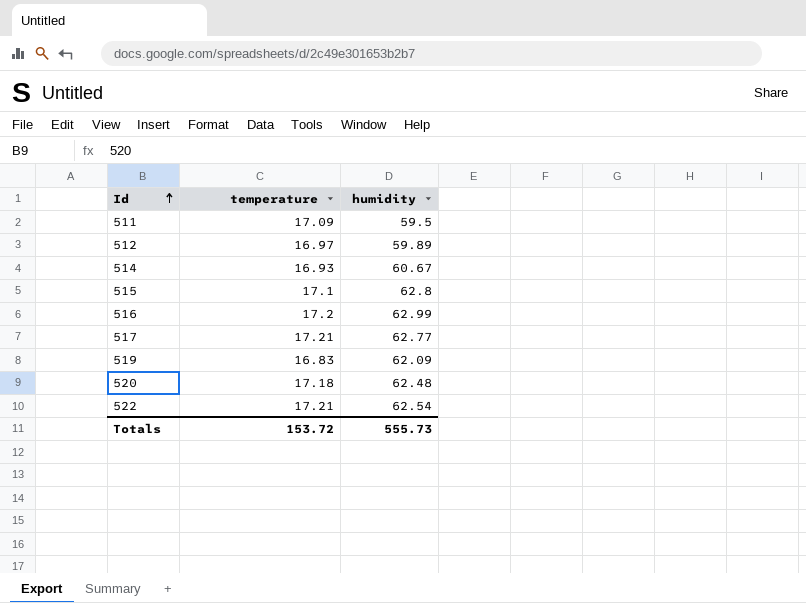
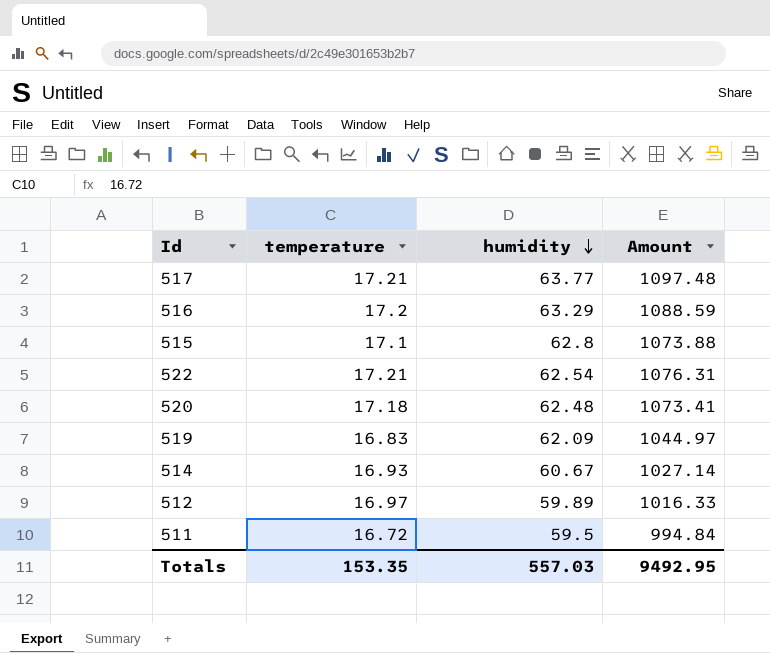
row order: Id ascending -> humidity descending
column Amount | formula: none -> [temperature] * [humidity]
517 | humidity: 62.77 -> 63.77
516 | humidity: 62.99 -> 63.29
511 | temperature: 17.09 -> 16.72
Totals | temperature: 153.72 -> 153.35
Totals | humidity: 555.73 -> 557.03

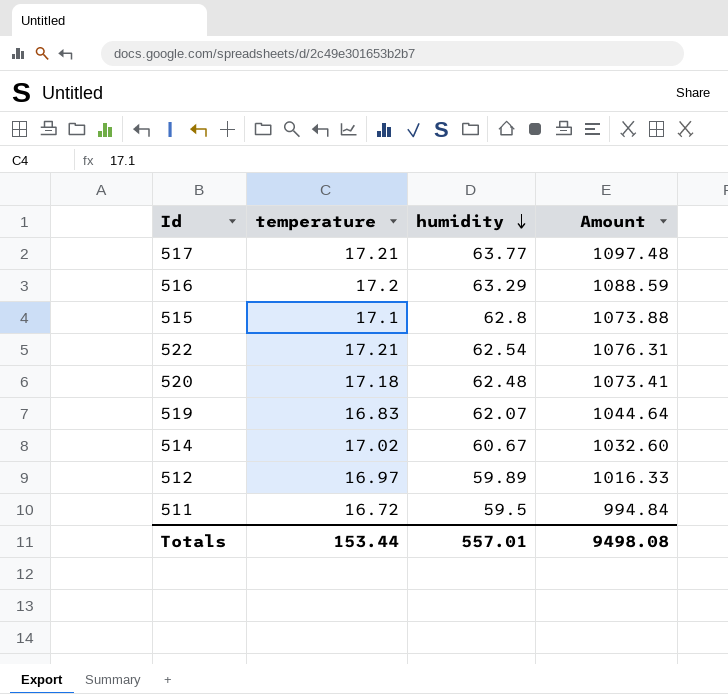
519 | humidity: 62.09 -> 62.07
519 | Amount: 1044.97 -> 1044.64
514 | temperature: 16.93 -> 17.02
514 | Amount: 1027.14 -> 1032.60
Totals | temperature: 153.35 -> 153.44
Totals | humidity: 557.03 -> 557.01
Totals | Amount: 9492.95 -> 9498.08

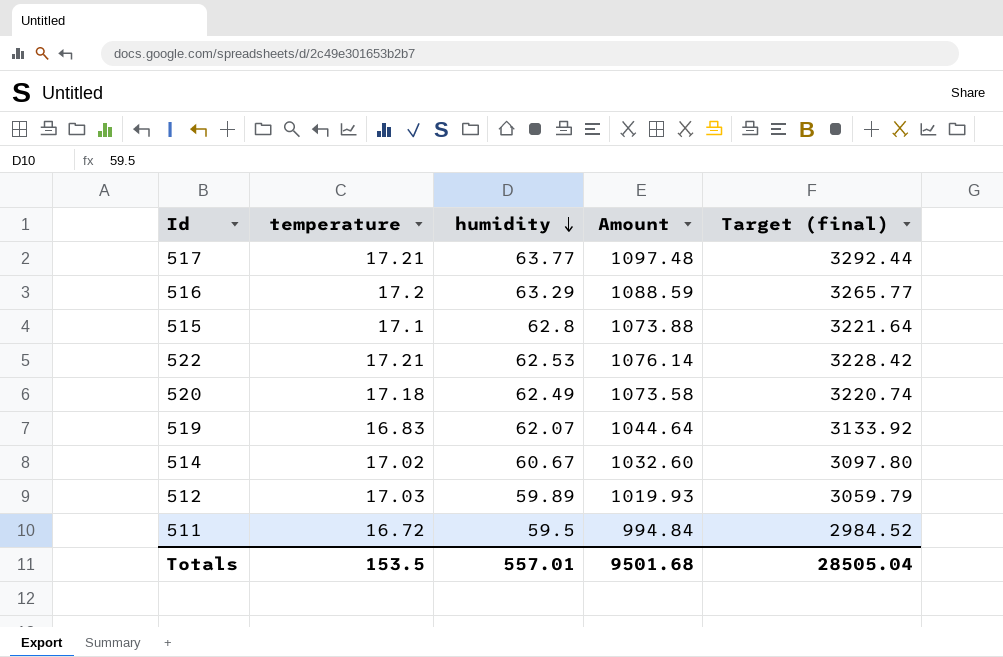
column Target (final) | formula: none -> [Amount] * 3
522 | humidity: 62.54 -> 62.53
522 | Amount: 1076.31 -> 1076.14
520 | humidity: 62.48 -> 62.49
520 | Amount: 1073.41 -> 1073.58
512 | temperature: 16.97 -> 17.03
512 | Amount: 1016.33 -> 1019.93
Totals | temperature: 153.44 -> 153.5
Totals | Amount: 9498.08 -> 9501.68

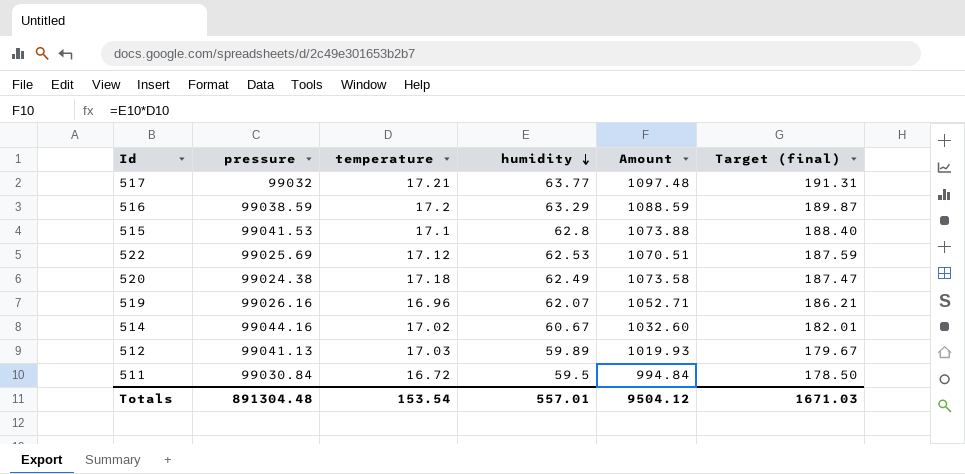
column pressure | position: none -> 2
column Target (final) | formula: [Amount] * 3 -> [humidity] * 3
522 | temperature: 17.21 -> 17.12
522 | Amount: 1076.14 -> 1070.51
519 | temperature: 16.83 -> 16.96
519 | Amount: 1044.64 -> 1052.71
Totals | temperature: 153.5 -> 153.54
Totals | Amount: 9501.68 -> 9504.12
Totals | Target (final): 28505.04 -> 1671.03

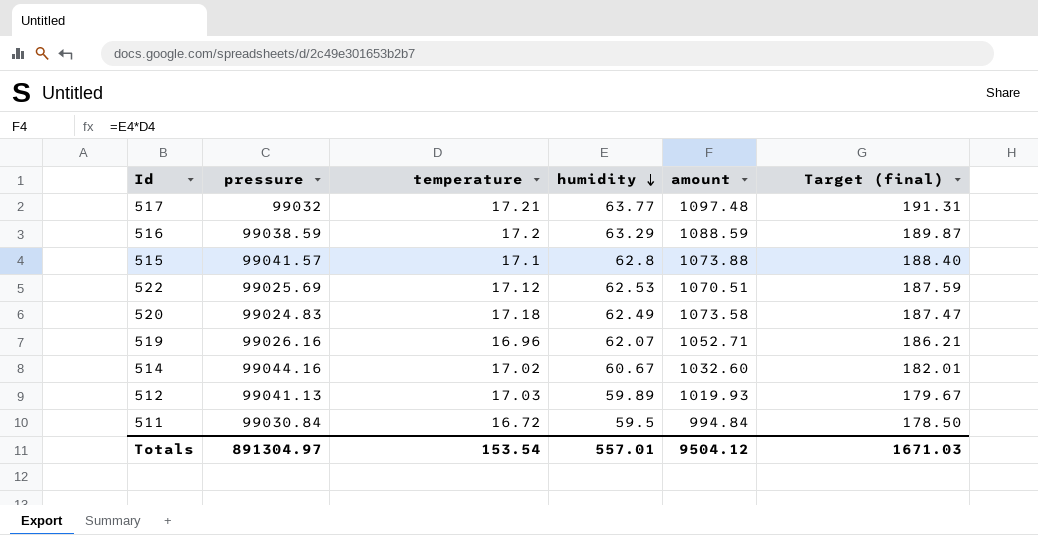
column name: Amount -> amount
515 | pressure: 99041.53 -> 99041.57
520 | pressure: 99024.38 -> 99024.83
Totals | pressure: 891304.48 -> 891304.97

